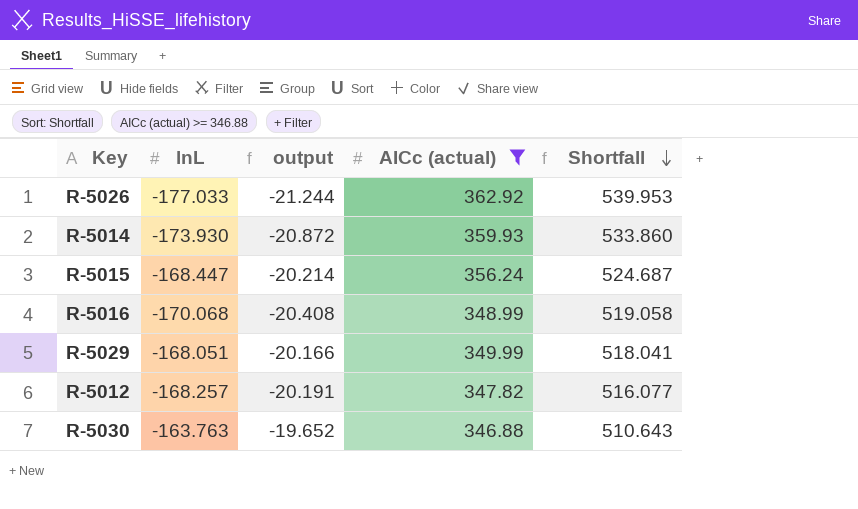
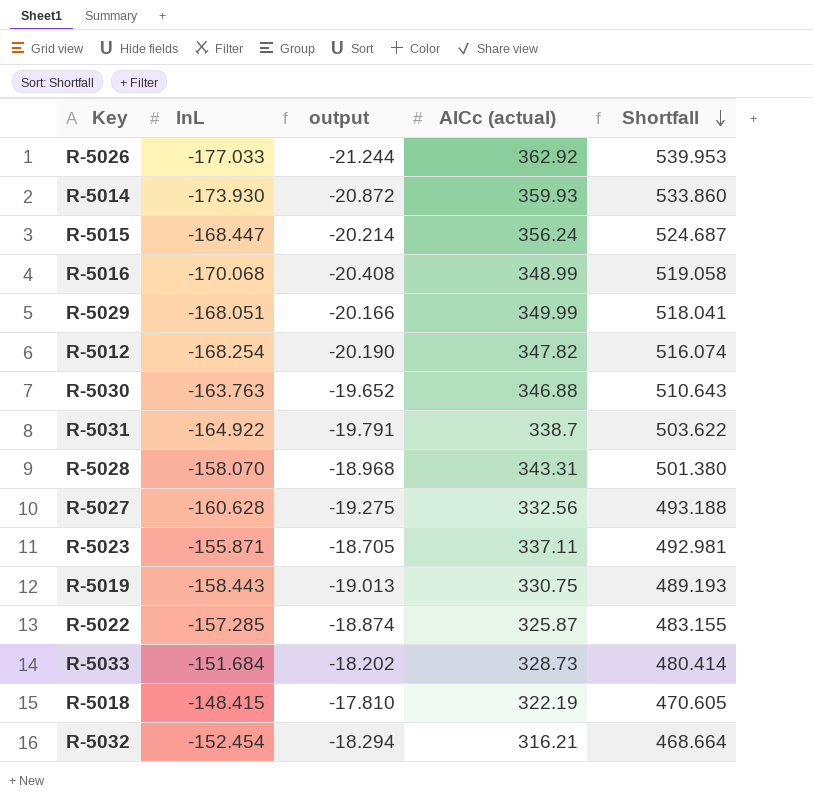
filter: AICc (actual) >= 346.88 -> none
R-5012 | lnL: -168.257 -> -168.254
R-5012 | output: -20.191 -> -20.190
R-5012 | Shortfall: 516.077 -> 516.074

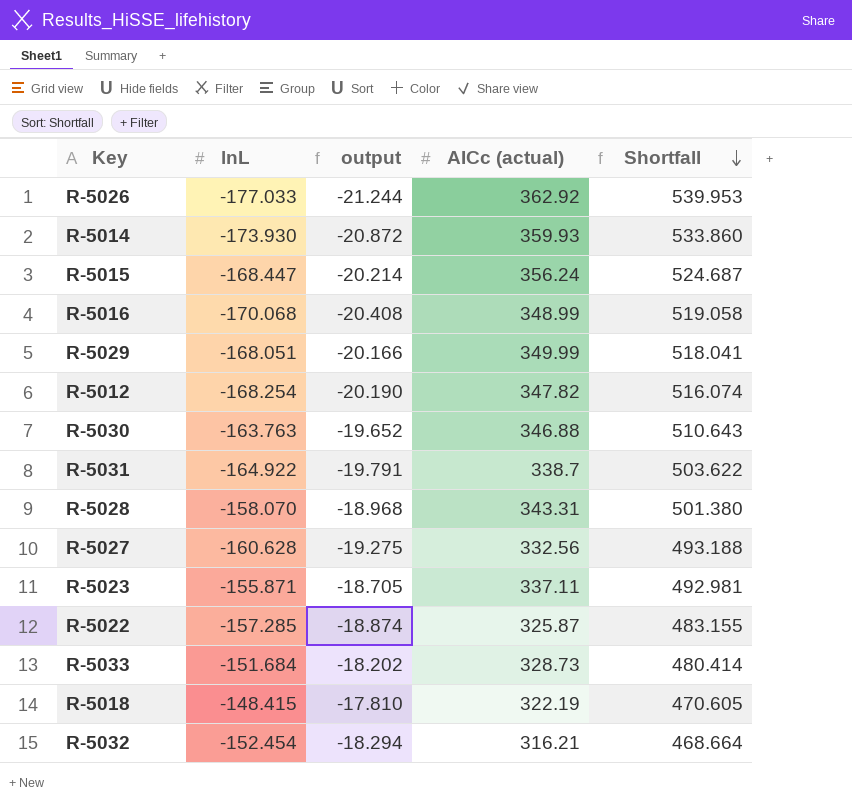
row R-5019: -158.443 | -19.013 | 330.75 | 489.193 -> none

